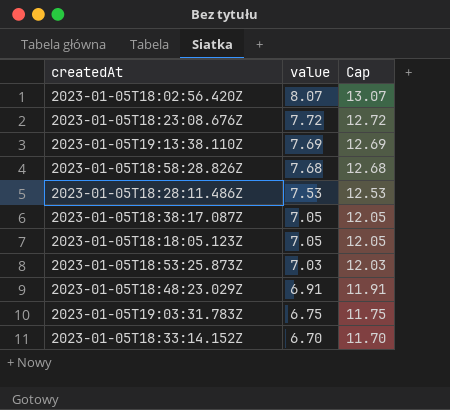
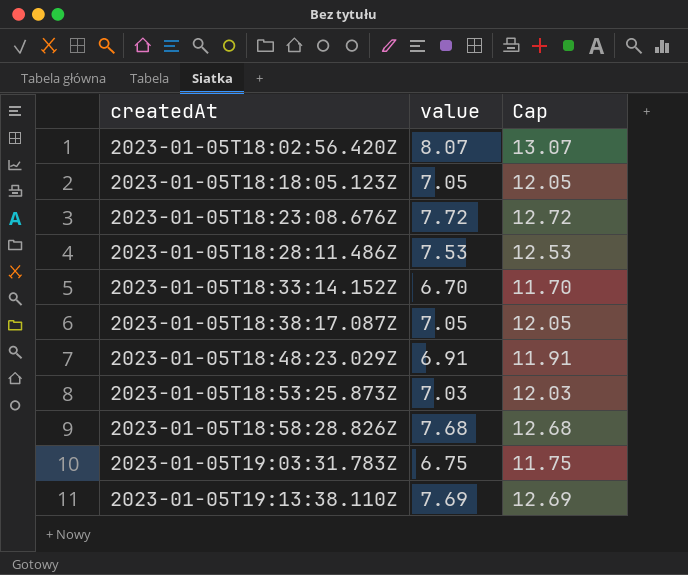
row order: value descending -> createdAt ascending

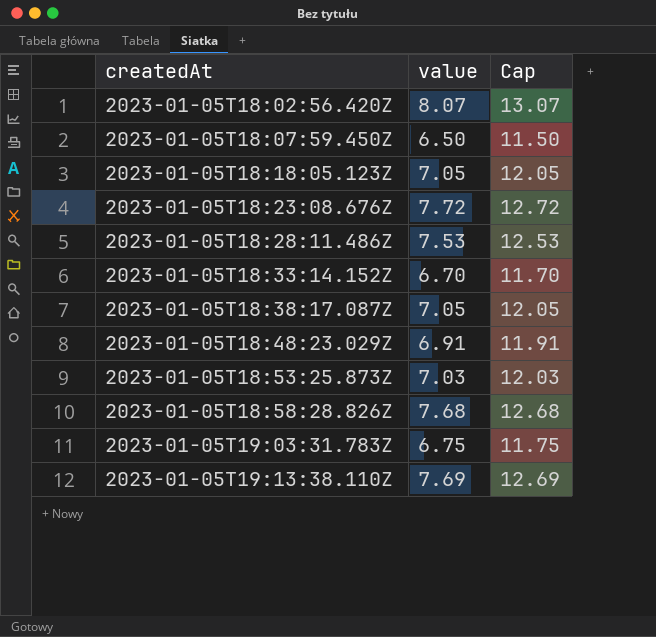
row 2023-01-05T18:07:59.450Z: none -> 6.50 | 11.50

